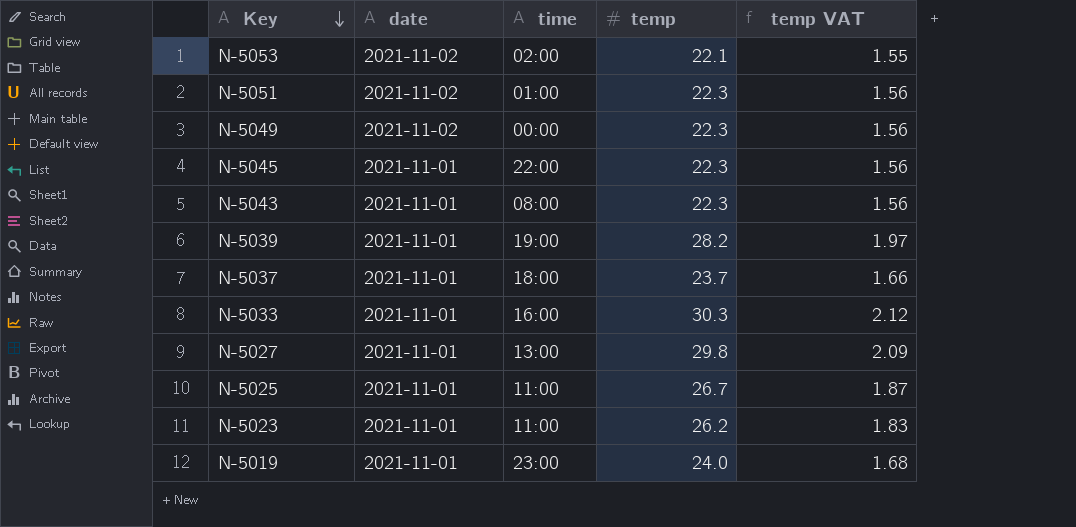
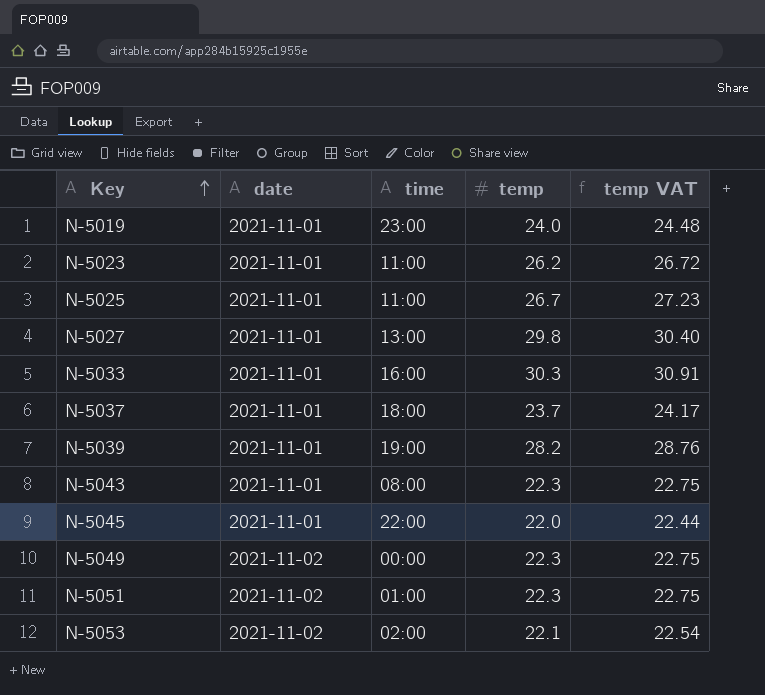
row order: Key descending -> Key ascending
column temp VAT | formula: [temp] * 0.07 -> [temp] * 1.02
N-5045 | temp: 22.3 -> 22.0

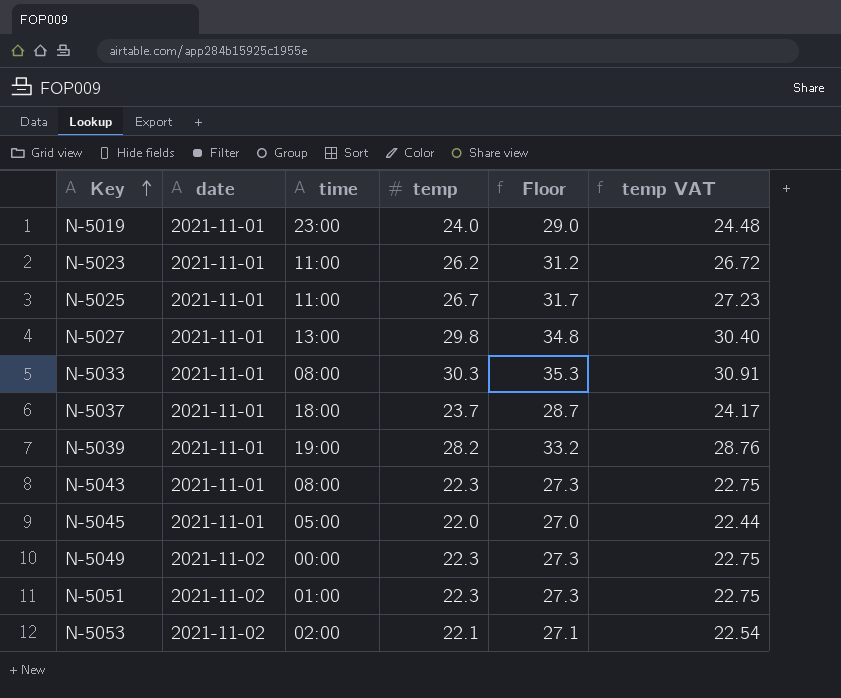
column Floor | formula: none -> [temp] + 5
N-5033 | time: 16:00 -> 08:00
N-5045 | time: 22:00 -> 05:00

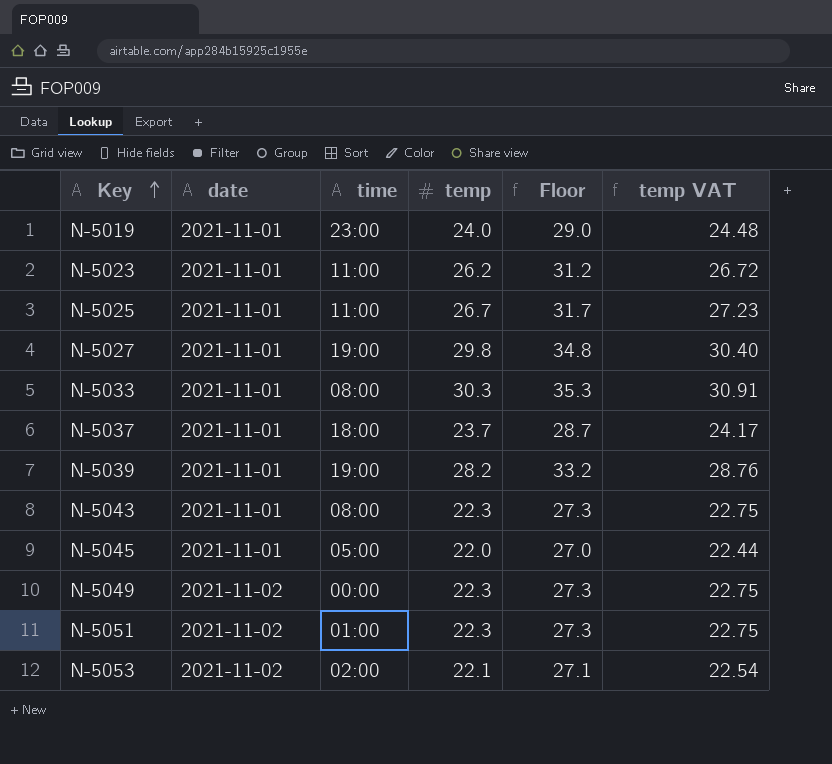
N-5027 | time: 13:00 -> 19:00

